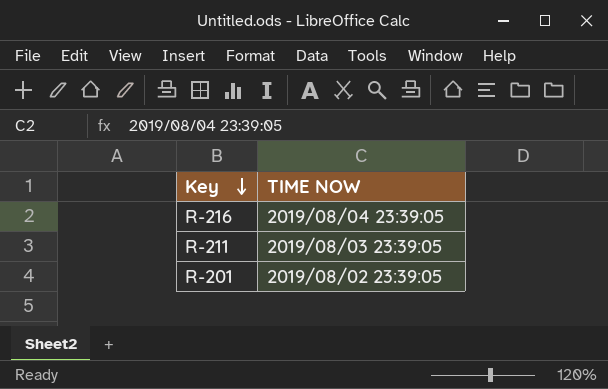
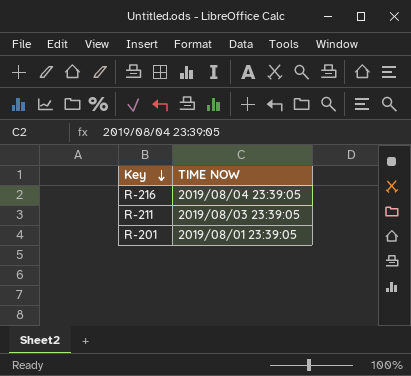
R-201 | TIME NOW: 2019/08/02 23:39:05 -> 2019/08/01 23:39:05

